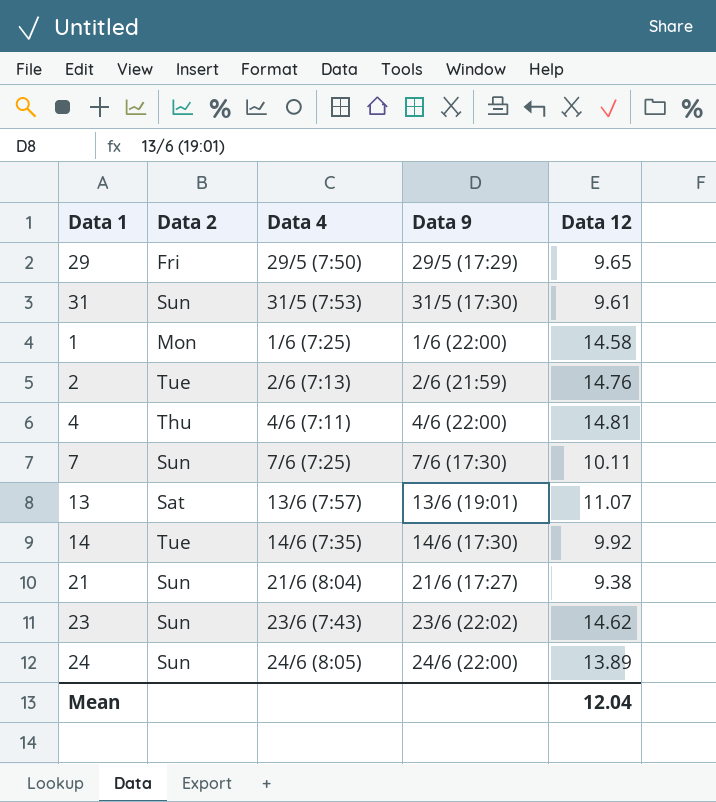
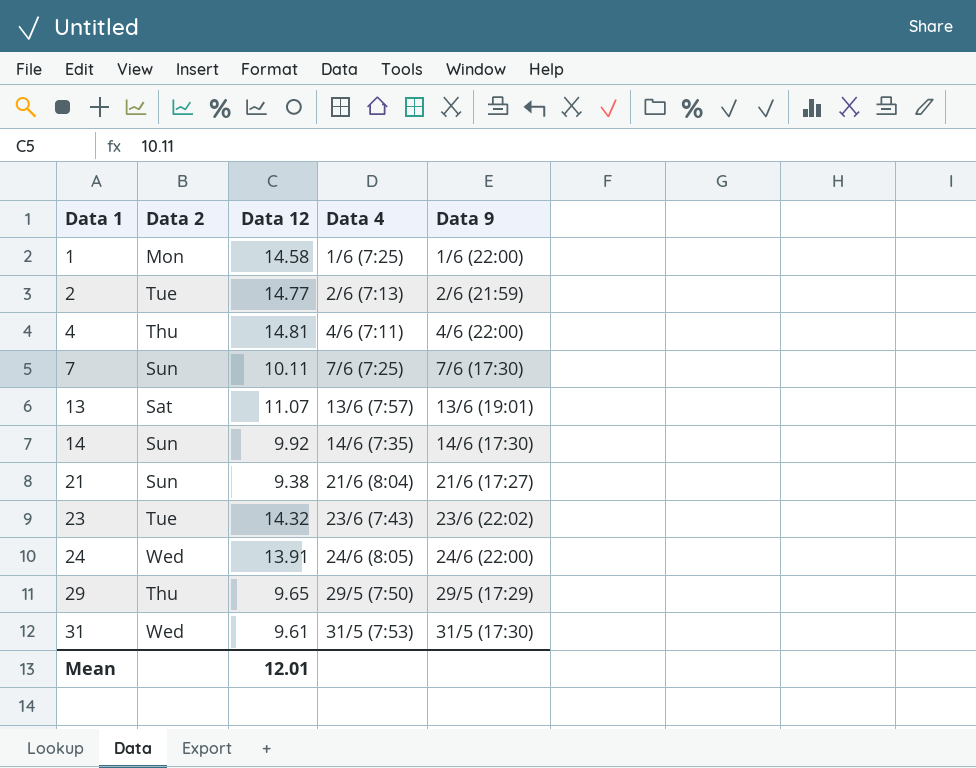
row order: none -> Data 1 ascending
column Data 12 | position: 5 -> 3
2 | Data 12: 14.76 -> 14.77
14 | Data 2: Tue -> Sun
23 | Data 2: Sun -> Tue
23 | Data 12: 14.62 -> 14.32
24 | Data 2: Sun -> Wed
24 | Data 12: 13.89 -> 13.91
29 | Data 2: Fri -> Thu
31 | Data 2: Sun -> Wed
Mean | Data 12: 12.04 -> 12.01

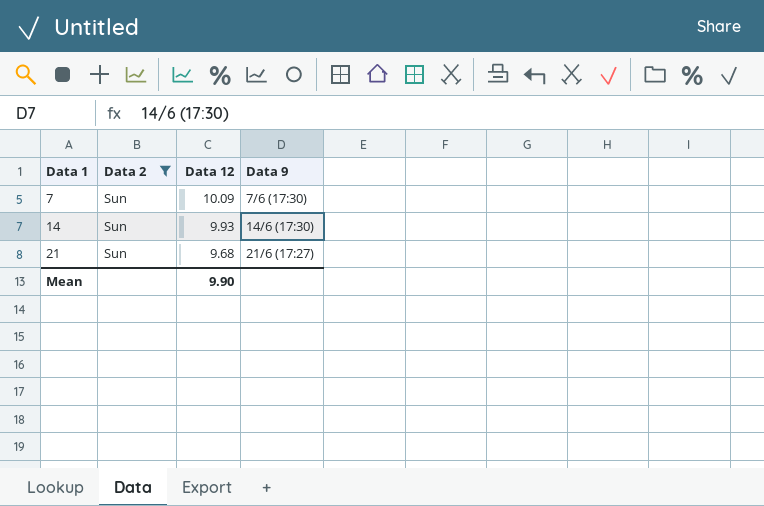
filter: none -> Data 2 = Sun
column Data 4 | position: 4 -> none
7 | Data 12: 10.11 -> 10.09
14 | Data 12: 9.92 -> 9.93
21 | Data 12: 9.38 -> 9.68
Mean | Data 12: 12.01 -> 9.90

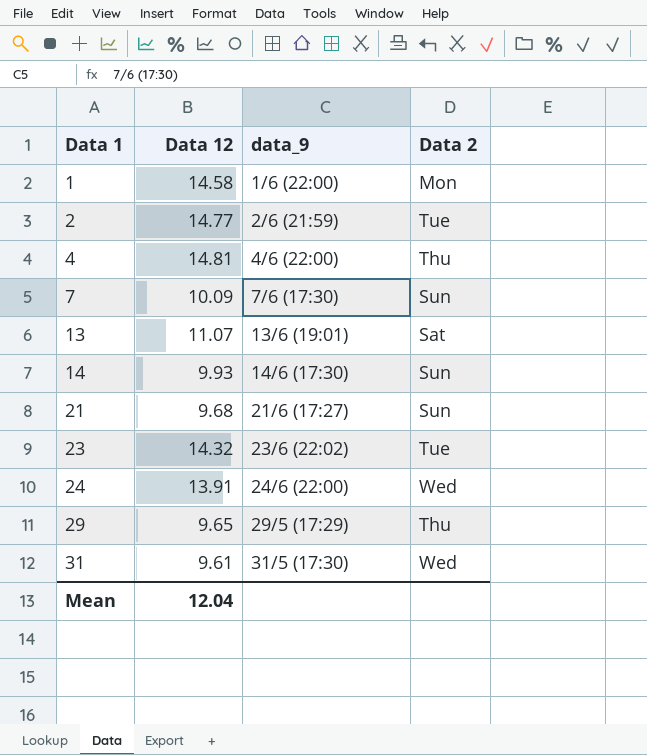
filter: Data 2 = Sun -> none
column name: Data 9 -> data_9
column Data 2 | position: 2 -> 4
Mean | Data 12: 9.90 -> 12.04

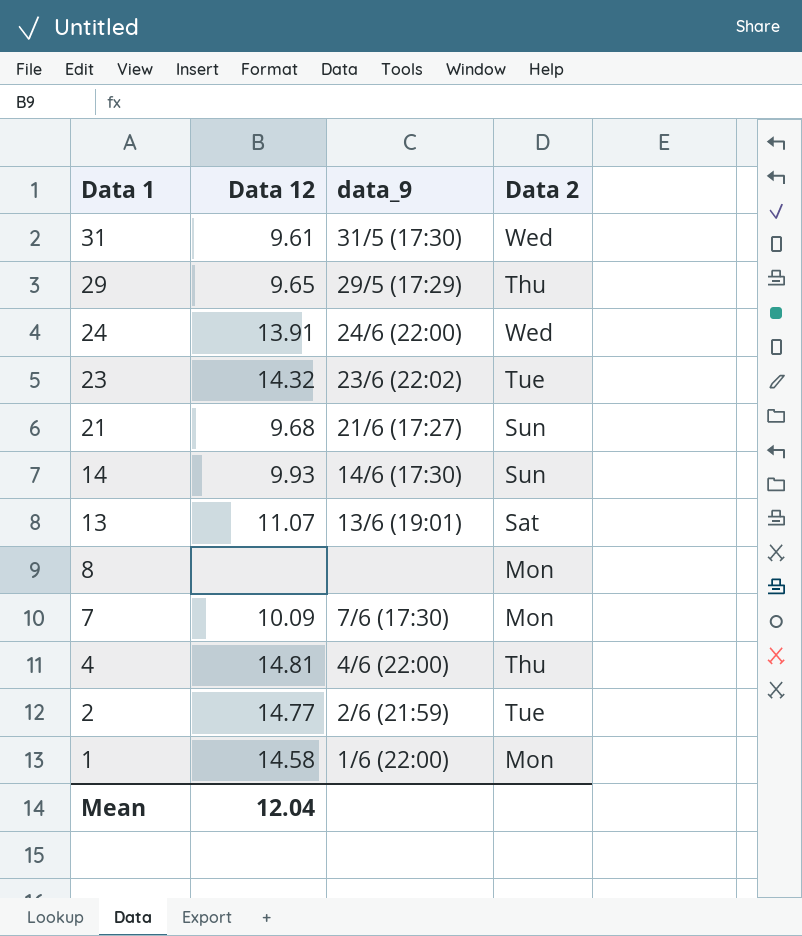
row order: Data 1 ascending -> Data 1 descending
row 8: none -> none | none | Mon
7 | Data 2: Sun -> Mon

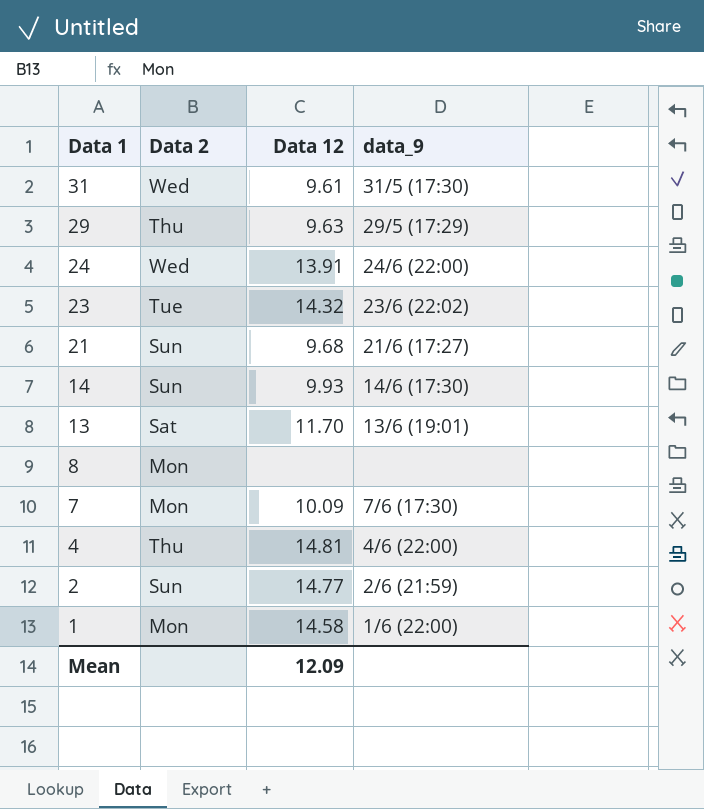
column Data 2 | position: 4 -> 2
29 | Data 12: 9.65 -> 9.63
13 | Data 12: 11.07 -> 11.70
2 | Data 2: Tue -> Sun
Mean | Data 12: 12.04 -> 12.09

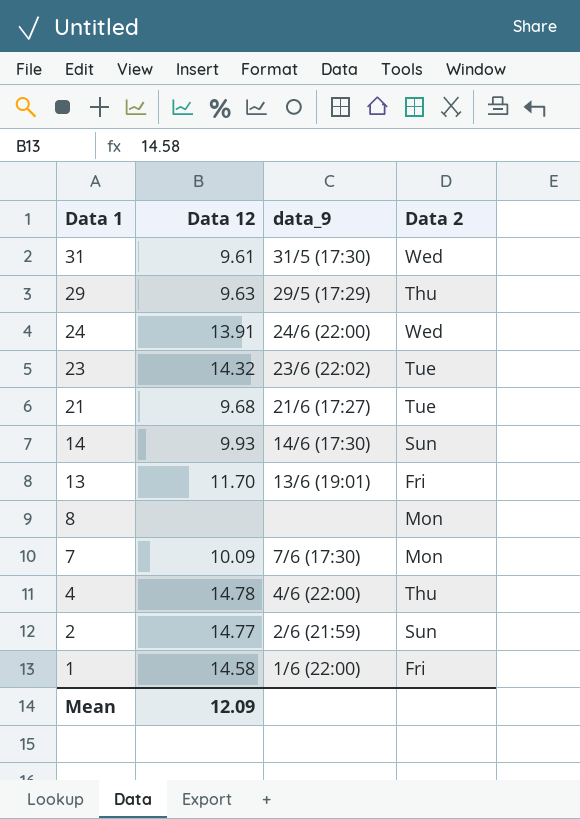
column Data 2 | position: 2 -> 4
21 | Data 2: Sun -> Tue
13 | Data 2: Sat -> Fri
4 | Data 12: 14.81 -> 14.78
1 | Data 2: Mon -> Fri

